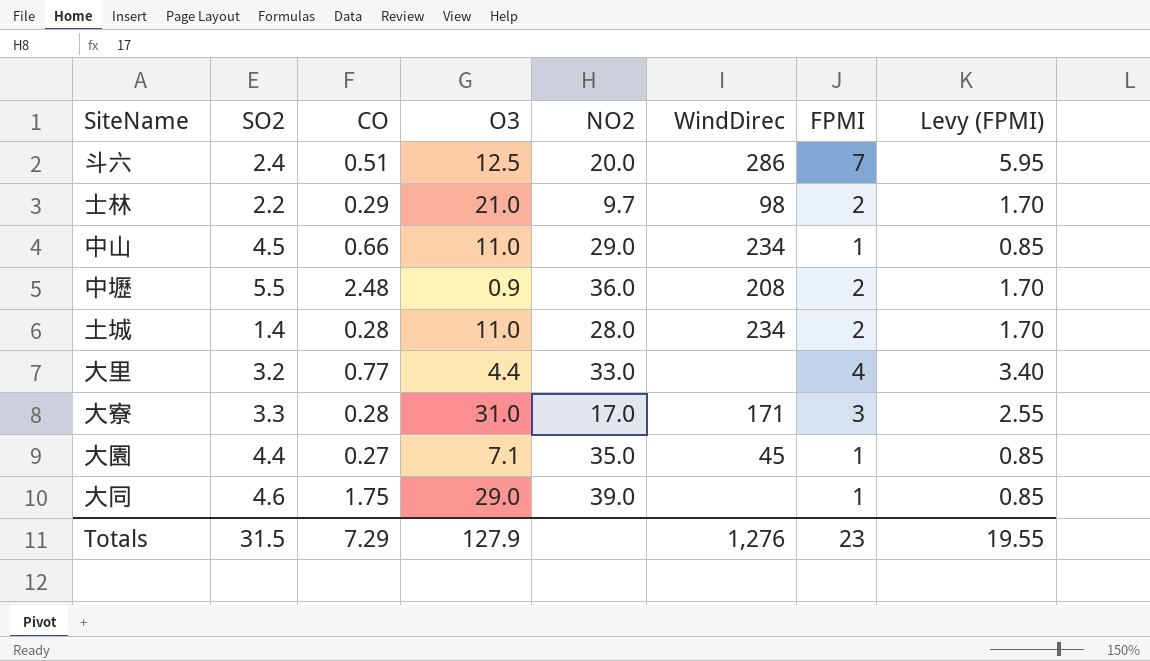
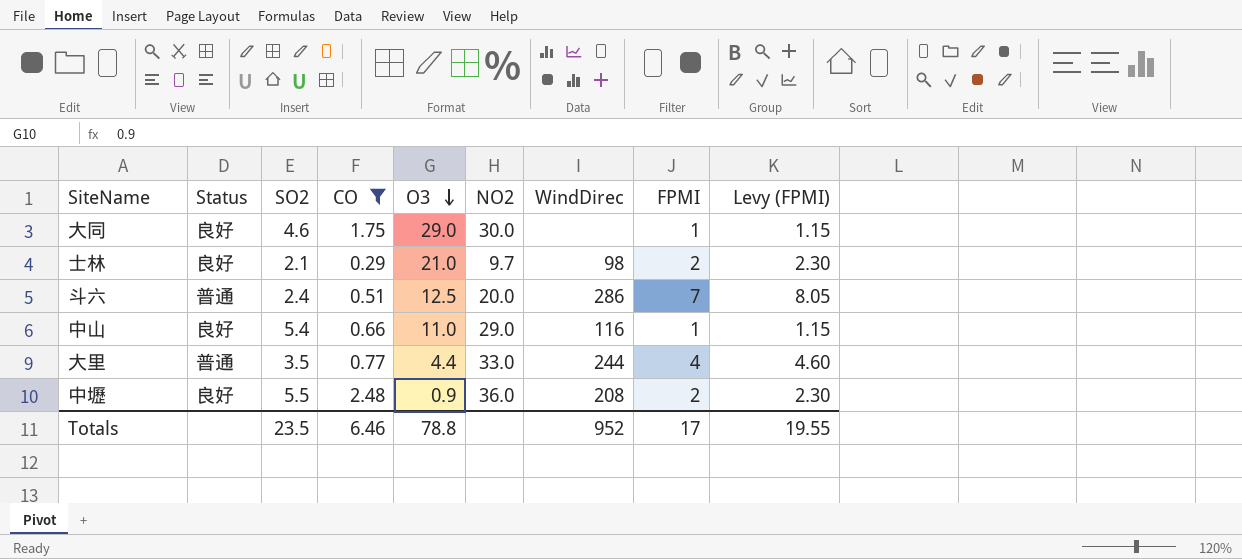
filter: none -> CO >= 0.29
row order: none -> O3 descending
column Status | position: none -> 2
column Levy (FPMI) | formula: [FPMI] * 0.85 -> [FPMI] * 1.15
大同 | NO2: 39.0 -> 30.0
士林 | SO2: 2.2 -> 2.1
中山 | SO2: 4.5 -> 5.4
中山 | WindDirec: 234 -> 116
大里 | SO2: 3.2 -> 3.5
大里 | WindDirec: none -> 244
Totals | SO2: 31.5 -> 23.5
Totals | CO: 7.29 -> 6.46
Totals | O3: 127.9 -> 78.8
Totals | WindDirec: 1,276 -> 952
Totals | FPMI: 23 -> 17

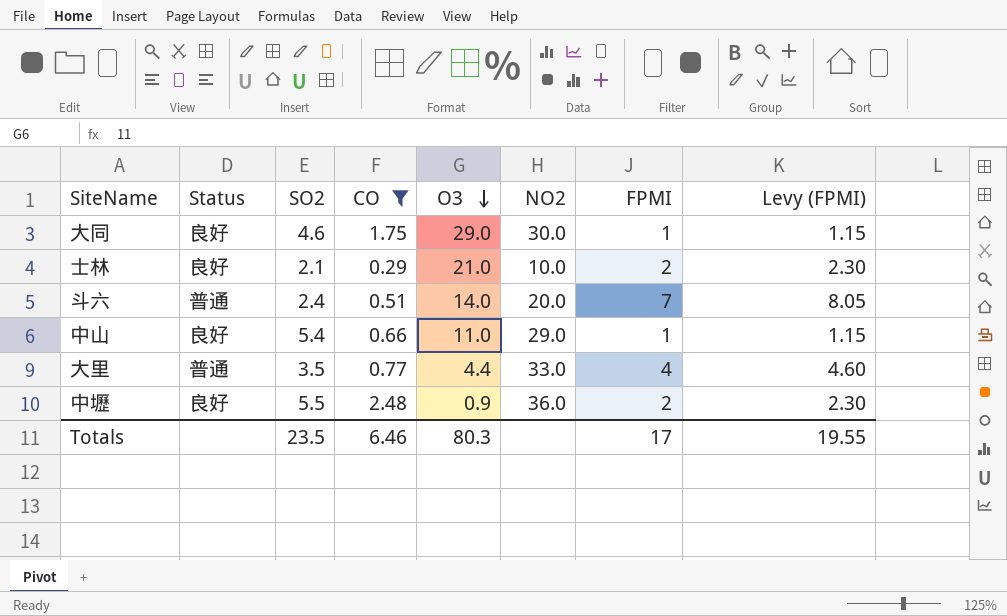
column WindDirec | position: 7 -> none
士林 | NO2: 9.7 -> 10.0
斗六 | O3: 12.5 -> 14.0
Totals | O3: 78.8 -> 80.3

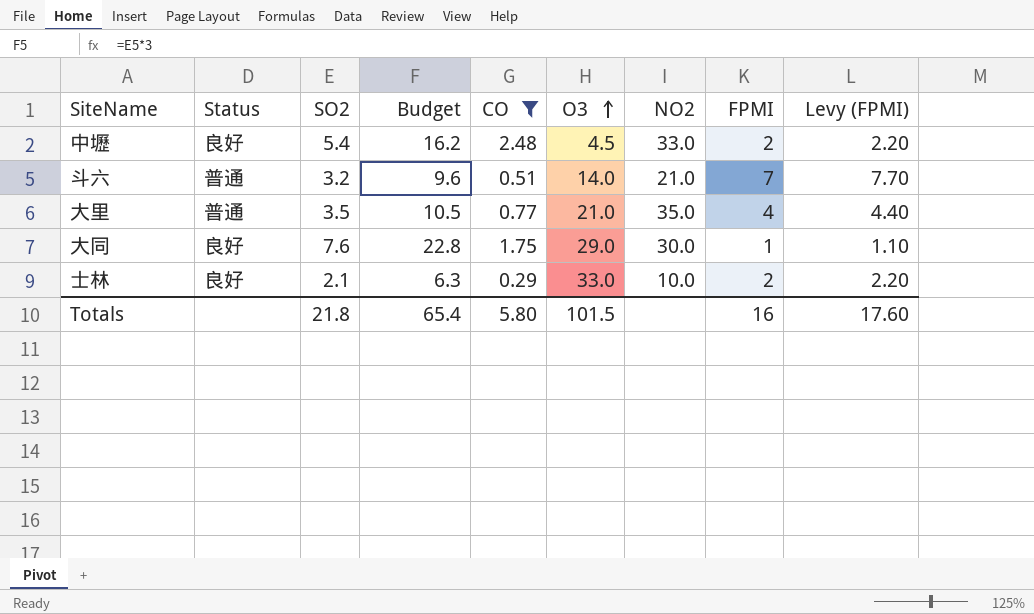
row order: O3 descending -> O3 ascending
column Budget | formula: none -> [SO2] * 3
column Levy (FPMI) | formula: [FPMI] * 1.15 -> [FPMI] * 1.1
row 中山: 良好 | 5.4 | 0.66 | 11.0 | 29.0 | 1 | 1.15 -> none
中壢 | SO2: 5.5 -> 5.4
中壢 | O3: 0.9 -> 4.5
中壢 | NO2: 36.0 -> 33.0
斗六 | SO2: 2.4 -> 3.2
斗六 | NO2: 20.0 -> 21.0
大里 | O3: 4.4 -> 21.0
大里 | NO2: 33.0 -> 35.0
大同 | SO2: 4.6 -> 7.6
士林 | O3: 21.0 -> 33.0
Totals | SO2: 23.5 -> 21.8
Totals | CO: 6.46 -> 5.80
Totals | O3: 80.3 -> 101.5
Totals | FPMI: 17 -> 16
Totals | Levy (FPMI): 19.55 -> 17.60

